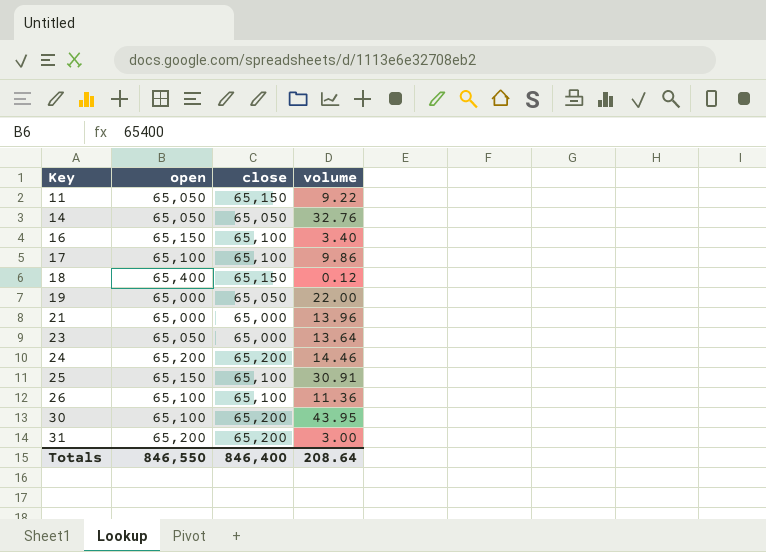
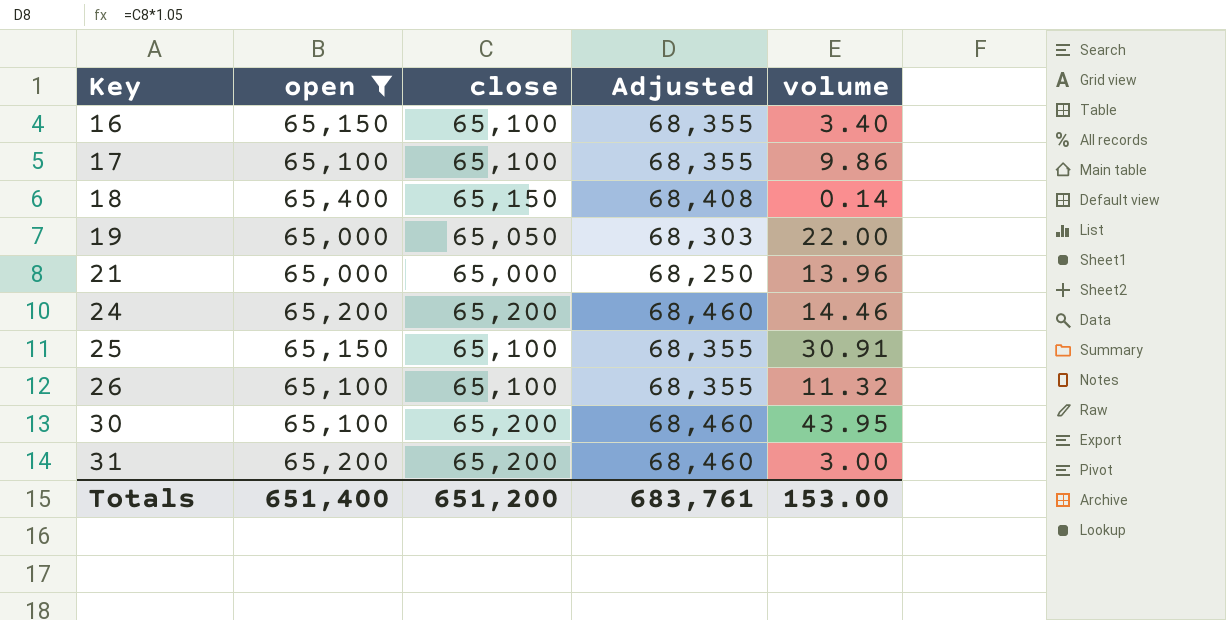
filter: none -> open != 65,050
column Adjusted | formula: none -> [close] * 1.05
18 | volume: 0.12 -> 0.14
26 | volume: 11.36 -> 11.32
Totals | open: 846,550 -> 651,400
Totals | close: 846,400 -> 651,200
Totals | volume: 208.64 -> 153.00

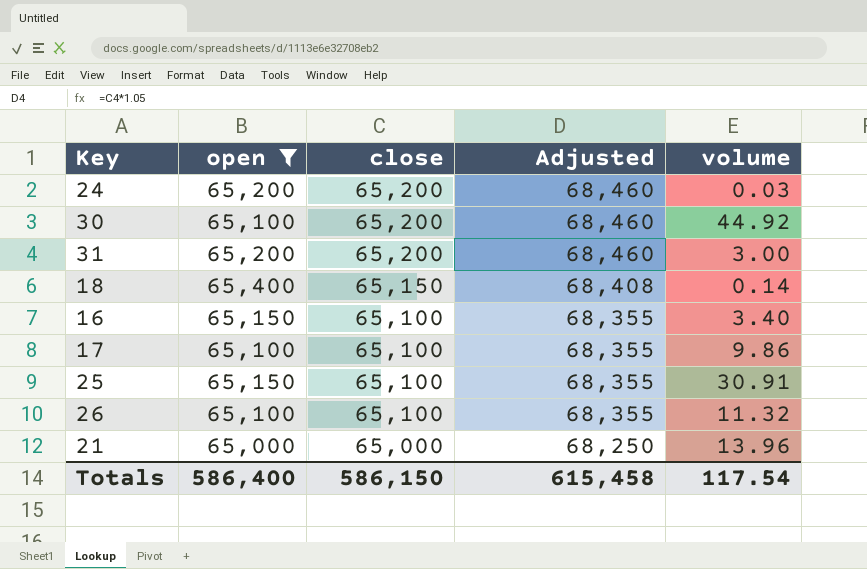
row order: Key ascending -> close descending
row 19: 65,000 | 65,050 | 68,303 | 22.00 -> none
24 | volume: 14.46 -> 0.03
30 | volume: 43.95 -> 44.92
Totals | open: 651,400 -> 586,400
Totals | close: 651,200 -> 586,150
Totals | Adjusted: 683,761 -> 615,458
Totals | volume: 153.00 -> 117.54

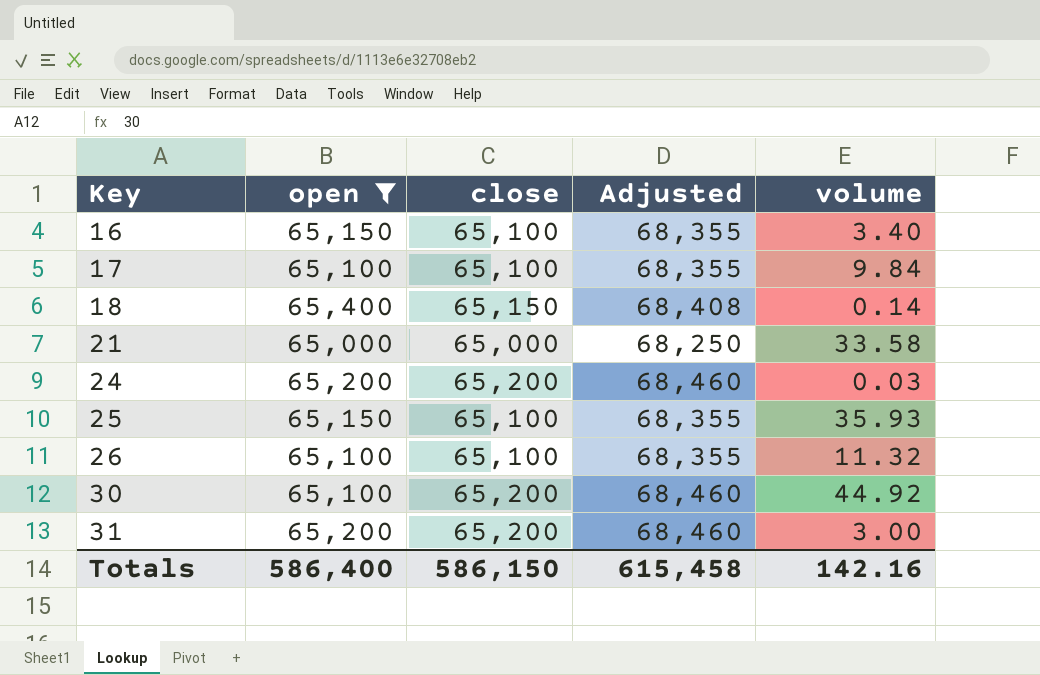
row order: close descending -> Key ascending
17 | volume: 9.86 -> 9.84
21 | volume: 13.96 -> 33.58
25 | volume: 30.91 -> 35.93
Totals | volume: 117.54 -> 142.16

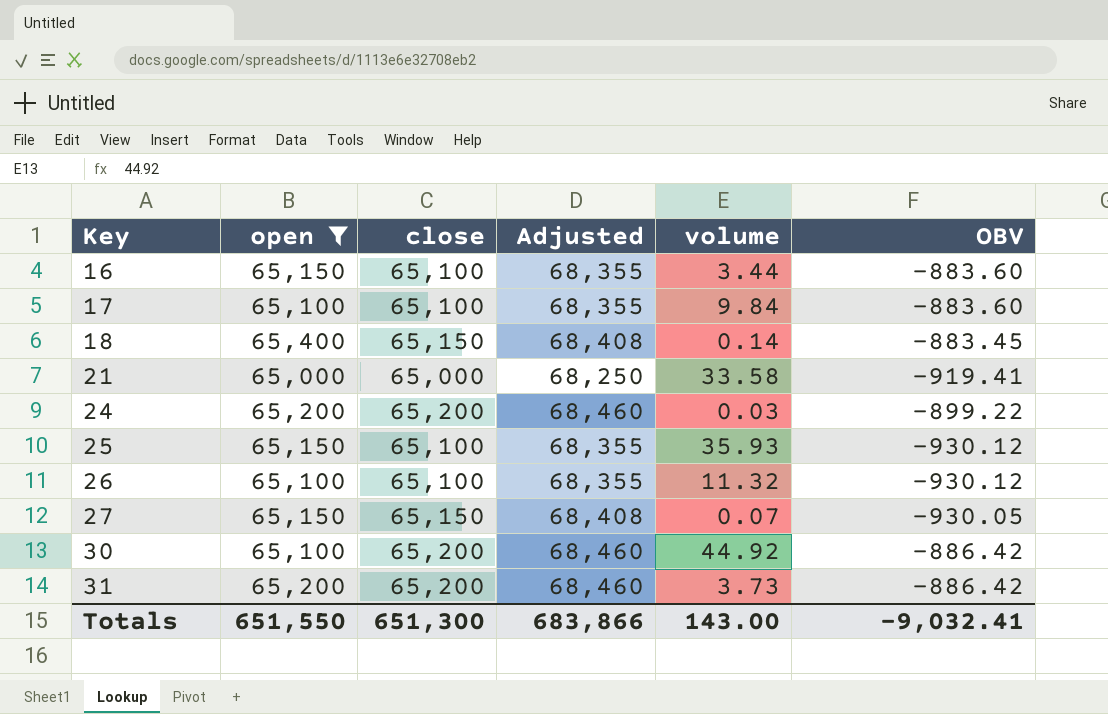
column OBV | position: none -> 6
16 | volume: 3.40 -> 3.44
row 27: none -> 65,150 | 65,150 | 68,408 | 0.07 | -930.05
31 | volume: 3.00 -> 3.73
Totals | open: 586,400 -> 651,550
Totals | close: 586,150 -> 651,300
Totals | Adjusted: 615,458 -> 683,866
Totals | volume: 142.16 -> 143.00

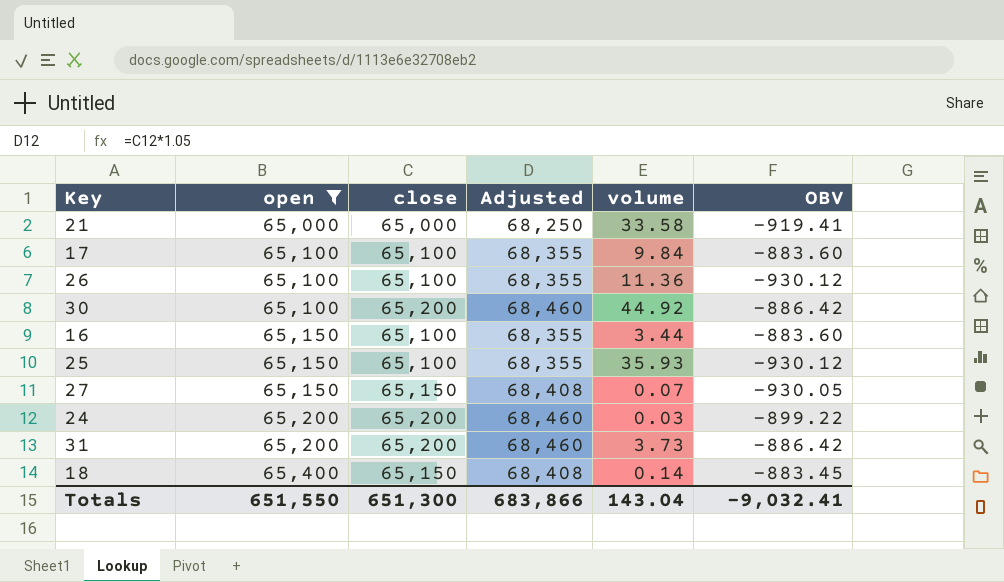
row order: Key ascending -> open ascending
26 | volume: 11.32 -> 11.36
Totals | volume: 143.00 -> 143.04

